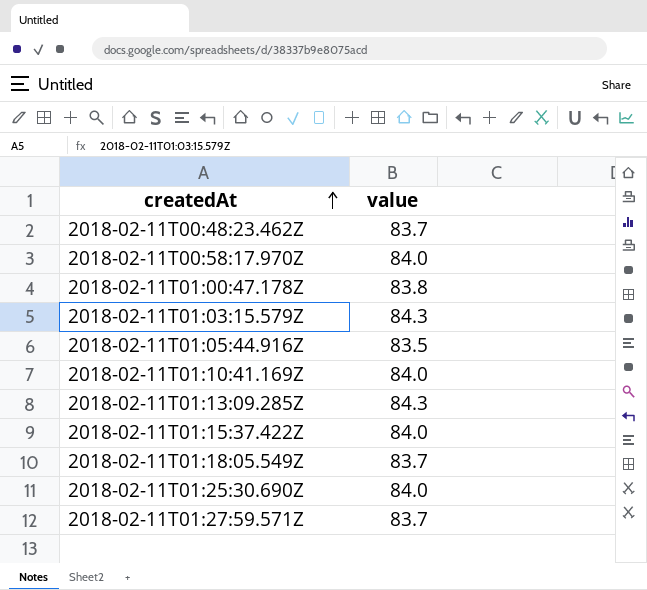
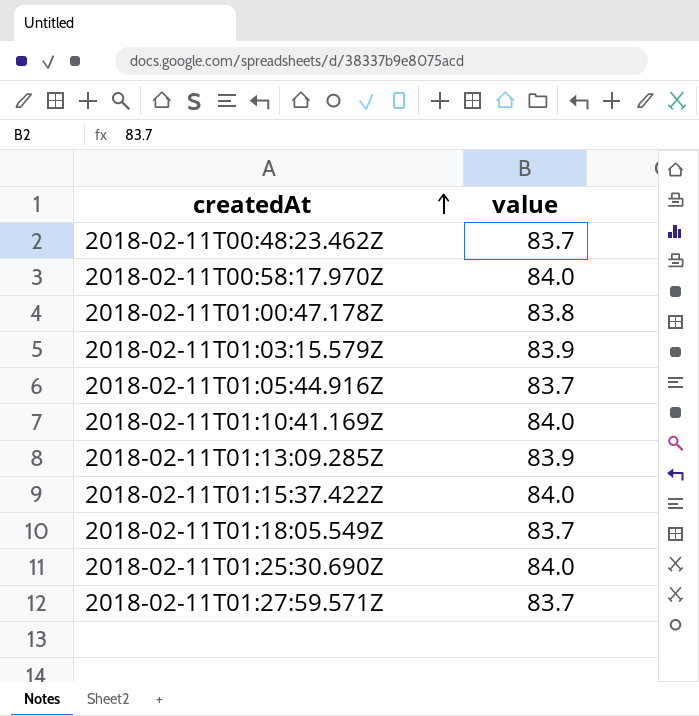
2018-02-11T01:03:15.579Z | value: 84.3 -> 83.9
2018-02-11T01:05:44.916Z | value: 83.5 -> 83.7
2018-02-11T01:13:09.285Z | value: 84.3 -> 83.9

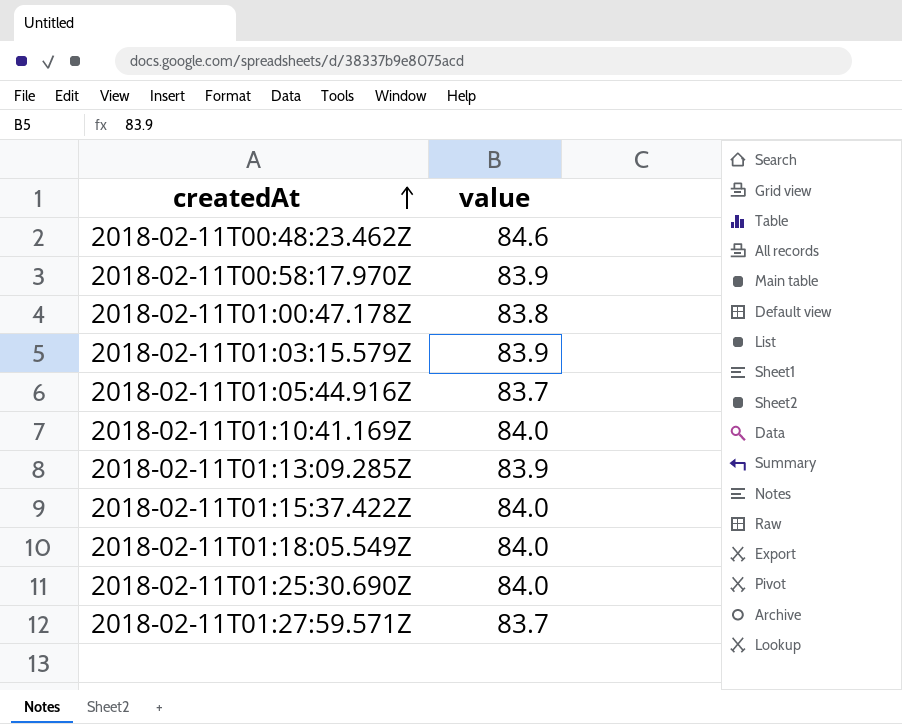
2018-02-11T00:48:23.462Z | value: 83.7 -> 84.6
2018-02-11T00:58:17.970Z | value: 84.0 -> 83.9
2018-02-11T01:18:05.549Z | value: 83.7 -> 84.0

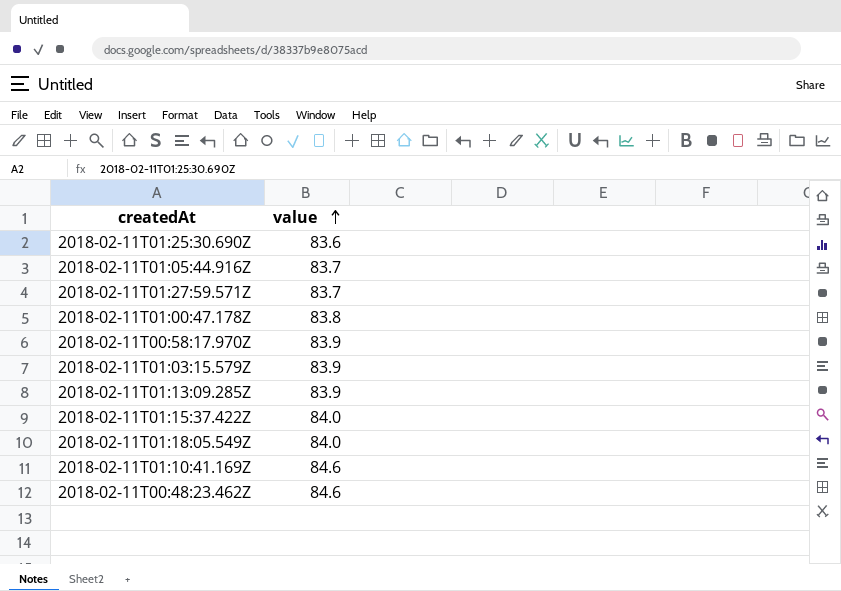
row order: createdAt ascending -> value ascending
2018-02-11T01:25:30.690Z | value: 84.0 -> 83.6
2018-02-11T01:10:41.169Z | value: 84.0 -> 84.6

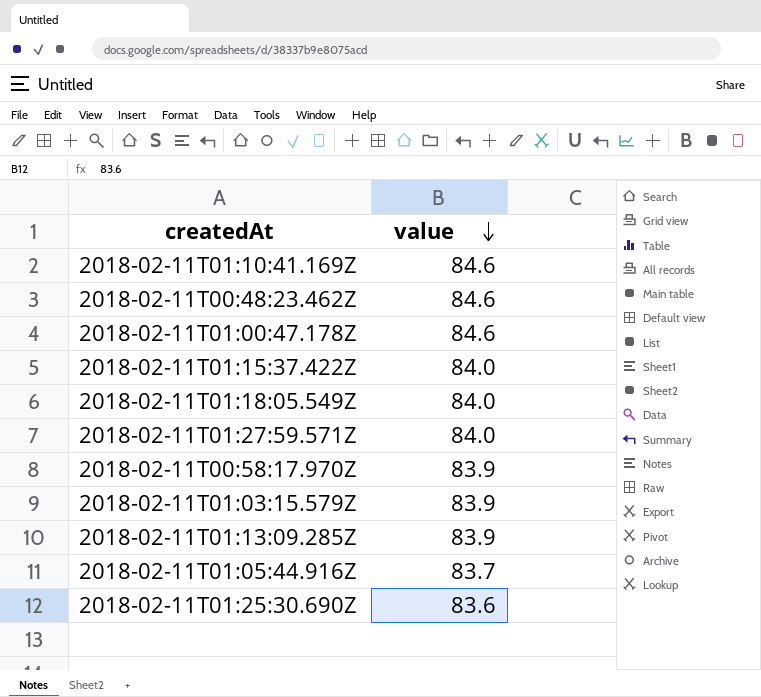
row order: value ascending -> value descending
2018-02-11T01:00:47.178Z | value: 83.8 -> 84.6
2018-02-11T01:27:59.571Z | value: 83.7 -> 84.0

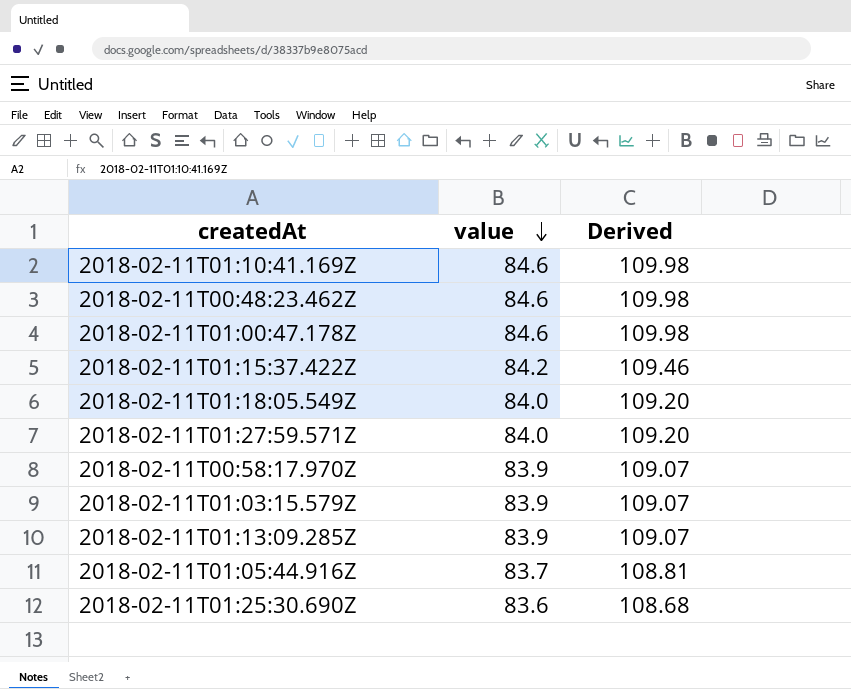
column Derived | formula: none -> [value] * 1.3
2018-02-11T01:15:37.422Z | value: 84.0 -> 84.2

